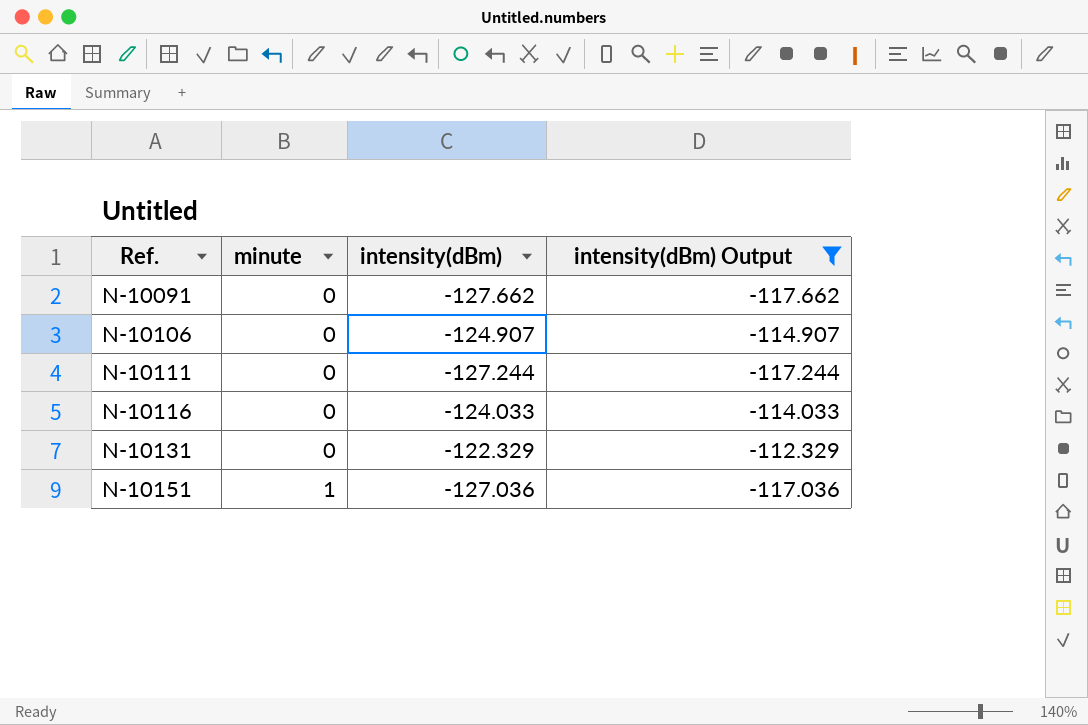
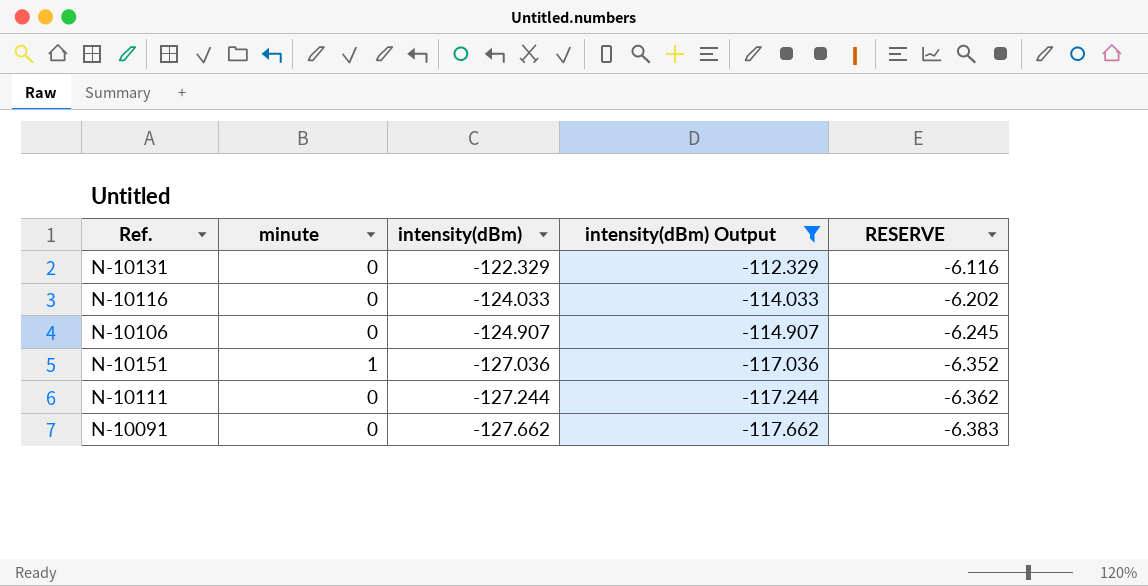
row order: Ref. ascending -> intensity(dBm) descending
column RESERVE | formula: none -> [intensity(dBm)] * 0.05

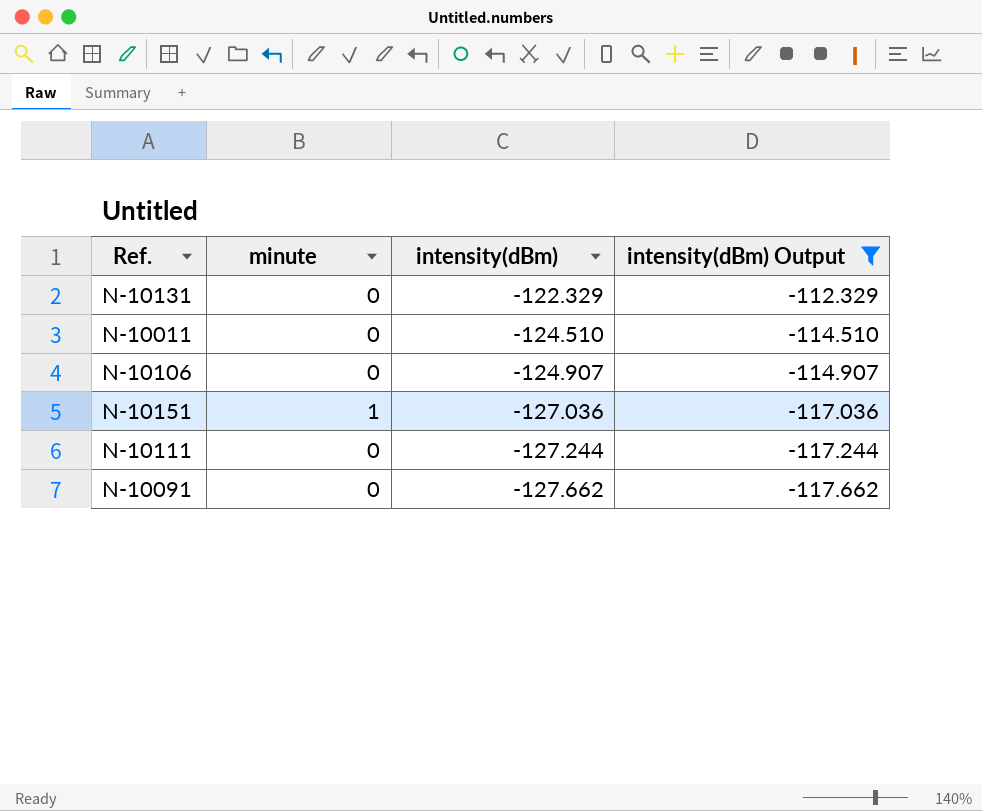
column RESERVE | formula: [intensity(dBm)] * 0.05 -> none
row N-10116: 0 | -124.033 | -114.033 | -6.202 -> none
row N-10011: none -> 0 | -124.510 | -114.510

